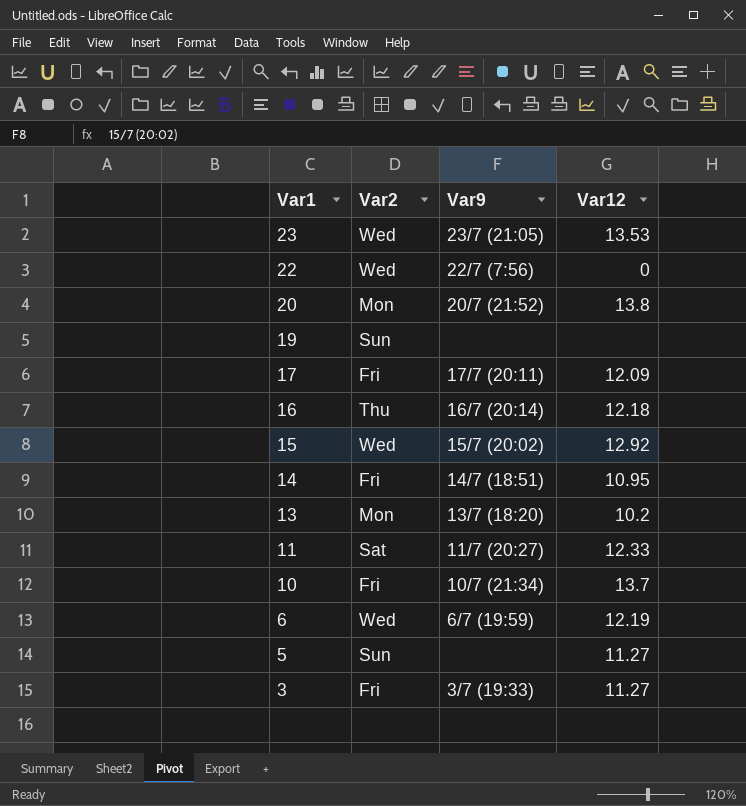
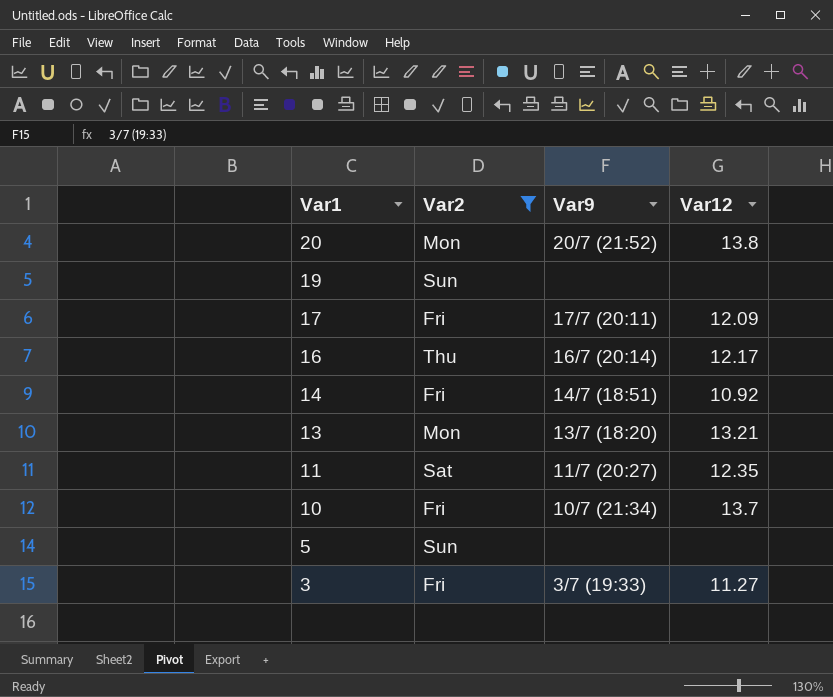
filter: none -> Var2 != Wed
16 | Var12: 12.18 -> 12.17
14 | Var12: 10.95 -> 10.92
13 | Var12: 10.2 -> 13.21
11 | Var12: 12.33 -> 12.35
5 | Var12: 11.27 -> none

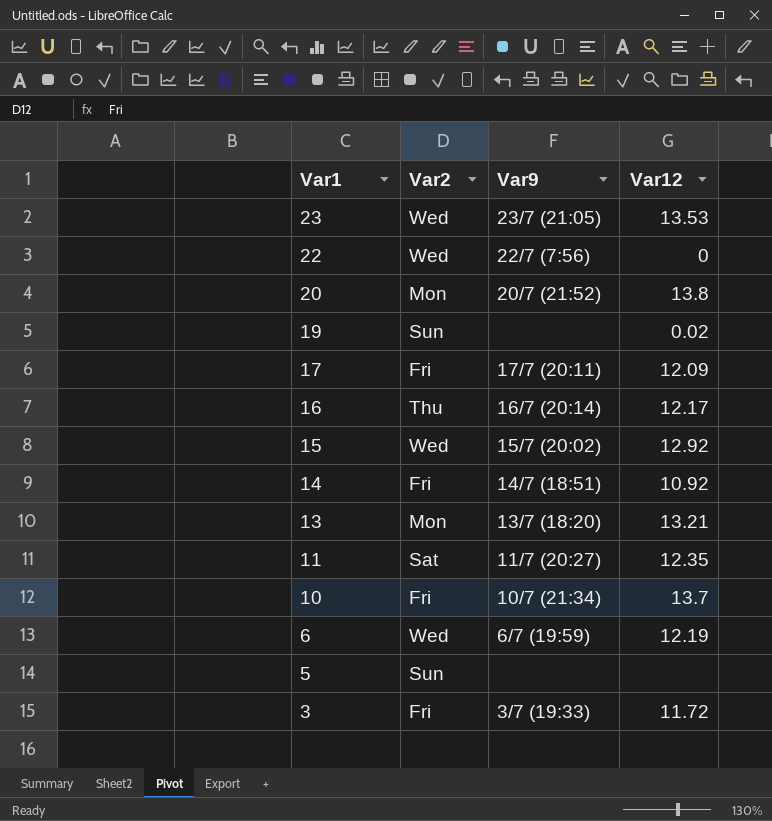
filter: Var2 != Wed -> none
19 | Var12: none -> 0.02
3 | Var12: 11.27 -> 11.72

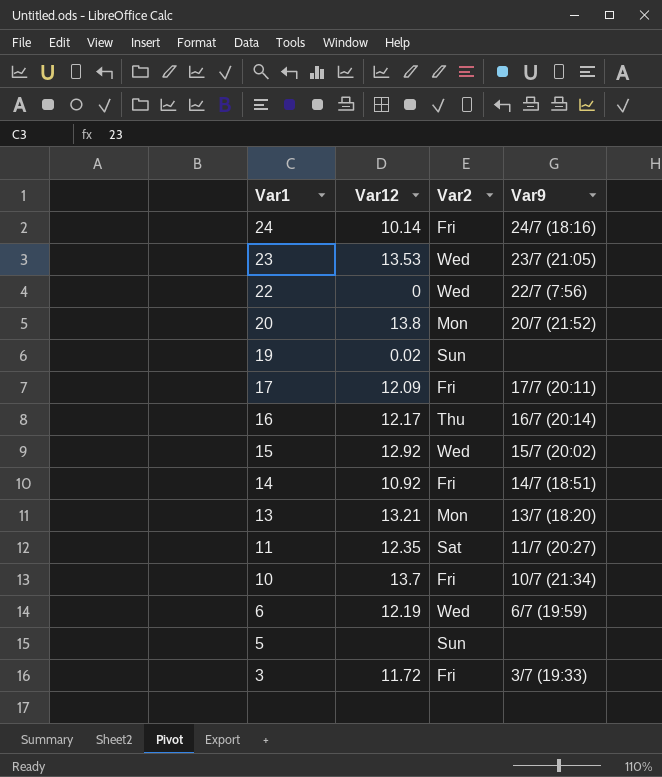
column Var12 | position: 4 -> 2
row 24: none -> 10.14 | Fri | 24/7 (18:16)

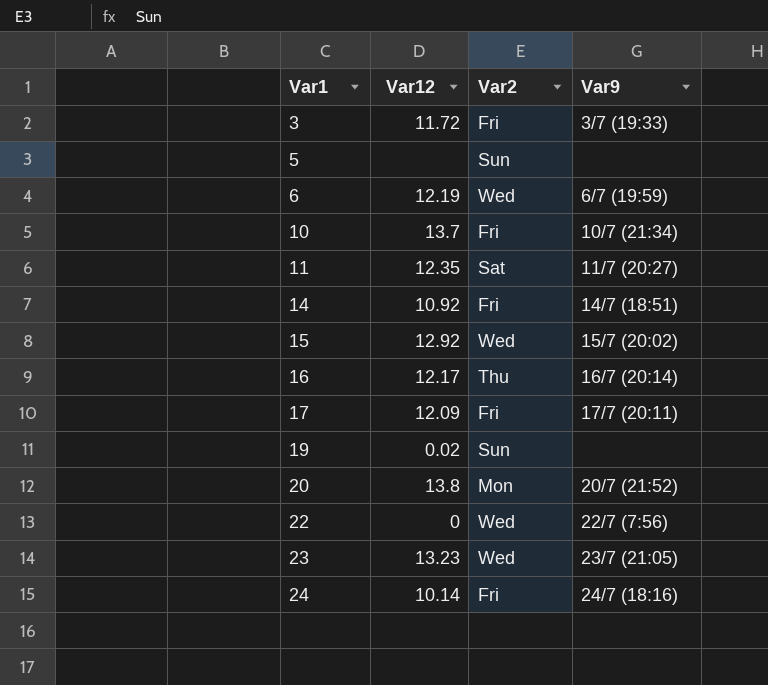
row order: Var1 descending -> Var1 ascending
row 13: 13.21 | Mon | 13/7 (18:20) -> none
23 | Var12: 13.53 -> 13.23

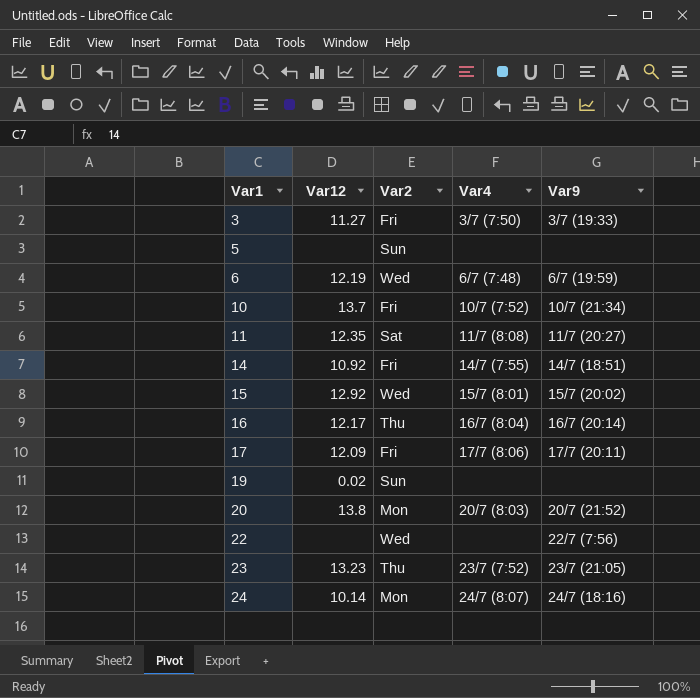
column Var4 | position: none -> 4
3 | Var12: 11.72 -> 11.27
22 | Var12: 0 -> none
23 | Var2: Wed -> Thu
24 | Var2: Fri -> Mon

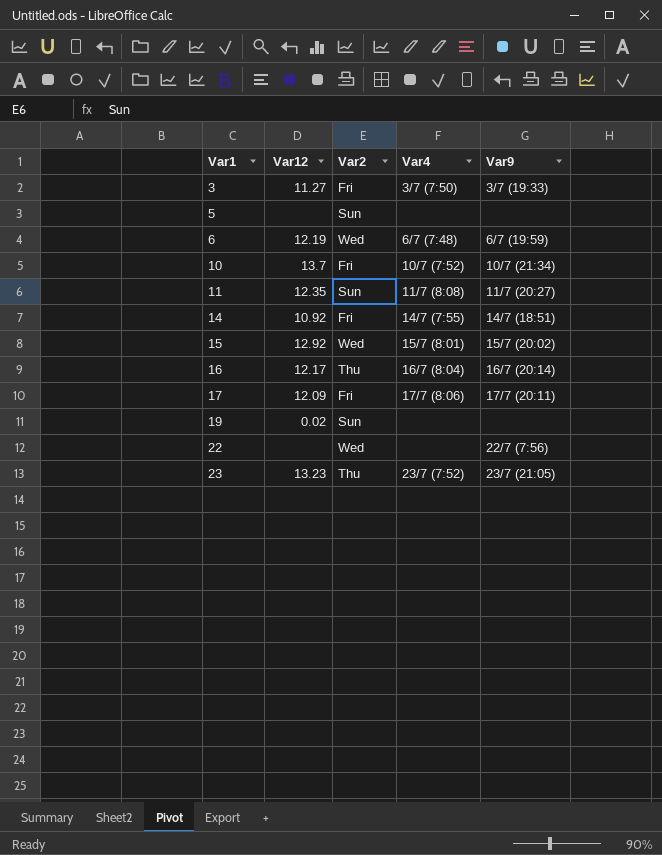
row 20: 13.8 | Mon | 20/7 (8:03) | 20/7 (21:52) -> none
row 24: 10.14 | Mon | 24/7 (8:07) | 24/7 (18:16) -> none
11 | Var2: Sat -> Sun

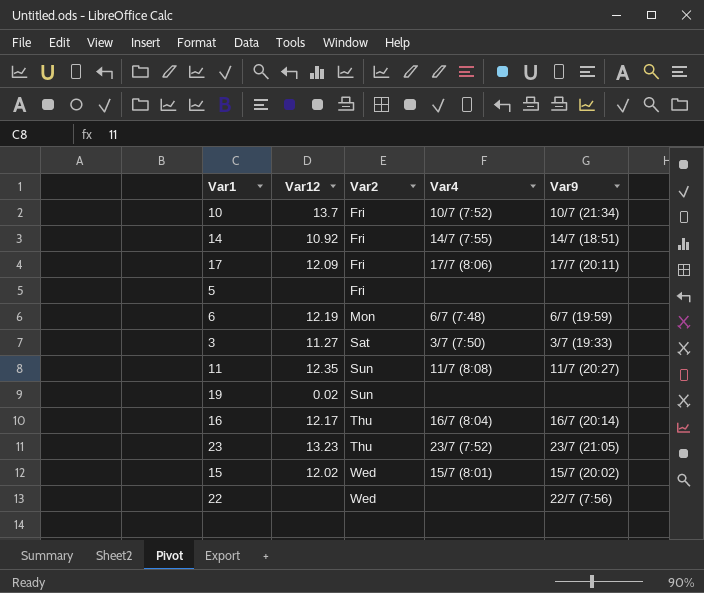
row order: Var1 ascending -> Var2 ascending
5 | Var2: Sun -> Fri
6 | Var2: Wed -> Mon
3 | Var2: Fri -> Sat
15 | Var12: 12.92 -> 12.02

